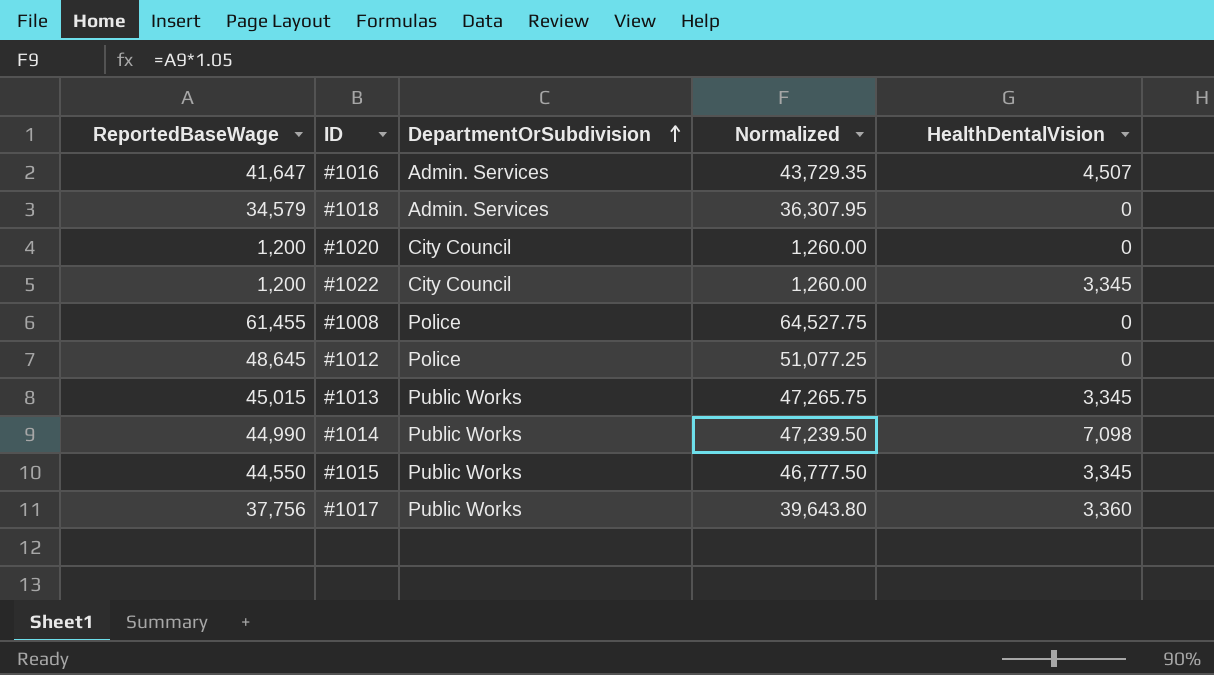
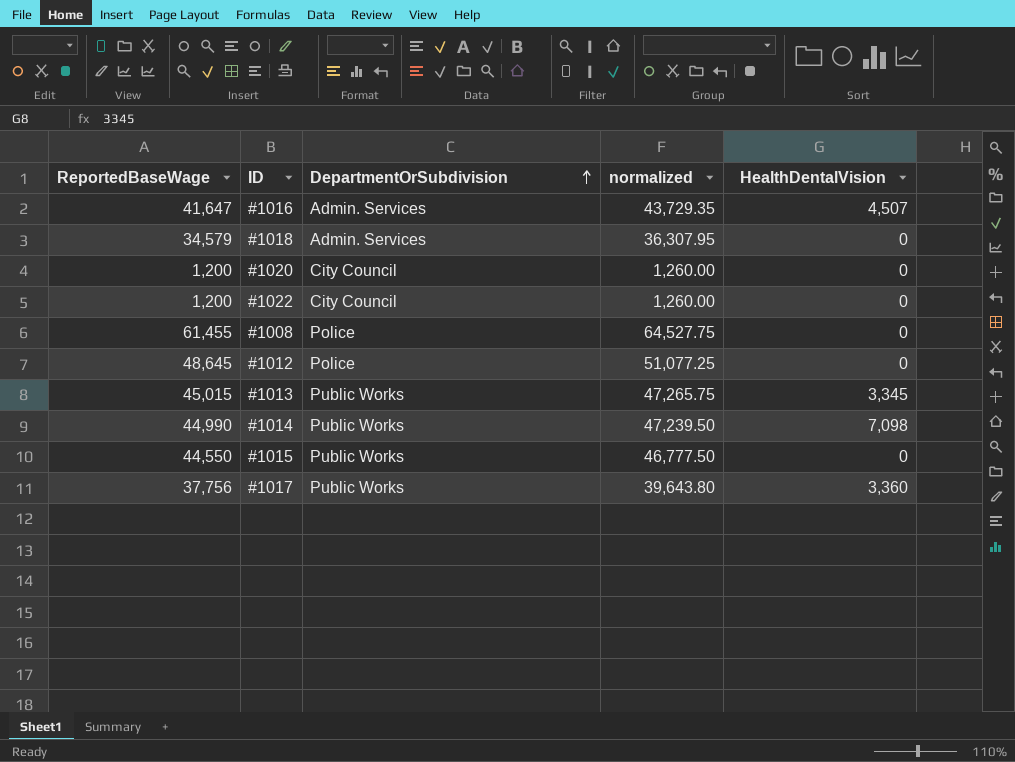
column name: Normalized -> normalized
#1022 | HealthDentalVision: 3,345 -> 0
#1015 | HealthDentalVision: 3,345 -> 0

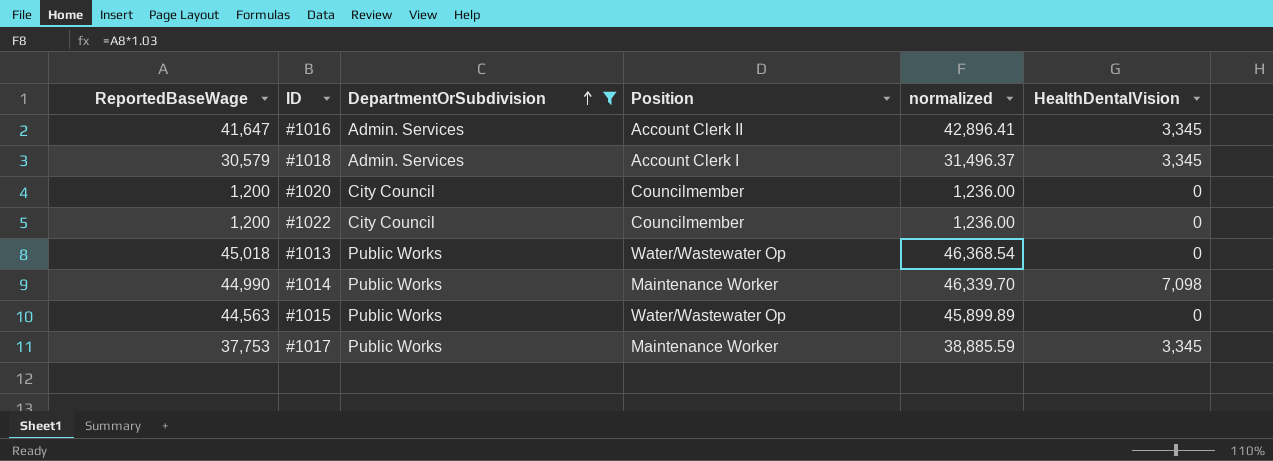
filter: none -> DepartmentOrSubdivision != Police
column Position | position: none -> 4
column normalized | formula: [ReportedBaseWage] * 1.05 -> [ReportedBaseWage] * 1.03
#1016 | HealthDentalVision: 4,507 -> 3,345
#1018 | ReportedBaseWage: 34,579 -> 30,579
#1018 | HealthDentalVision: 0 -> 3,345
#1013 | ReportedBaseWage: 45,015 -> 45,018
#1013 | HealthDentalVision: 3,345 -> 0
#1015 | ReportedBaseWage: 44,550 -> 44,563
#1017 | ReportedBaseWage: 37,756 -> 37,753
#1017 | HealthDentalVision: 3,360 -> 3,345

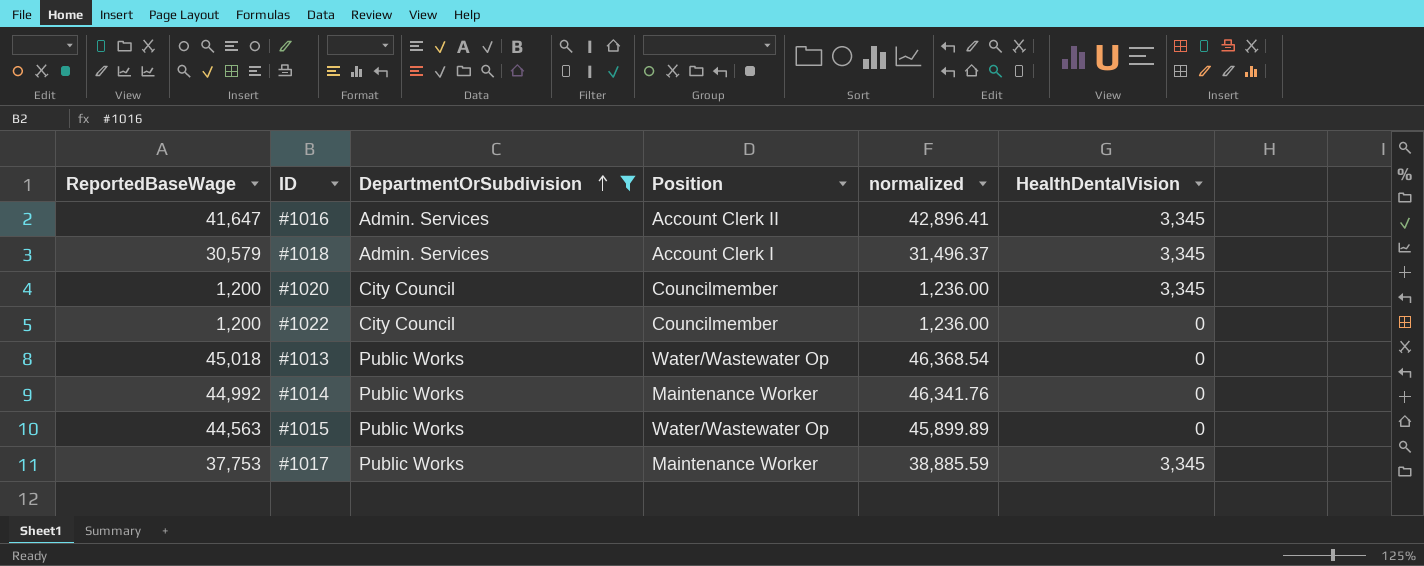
#1020 | HealthDentalVision: 0 -> 3,345
#1014 | ReportedBaseWage: 44,990 -> 44,992
#1014 | normalized: 46,339.70 -> 46,341.76
#1014 | HealthDentalVision: 7,098 -> 0

